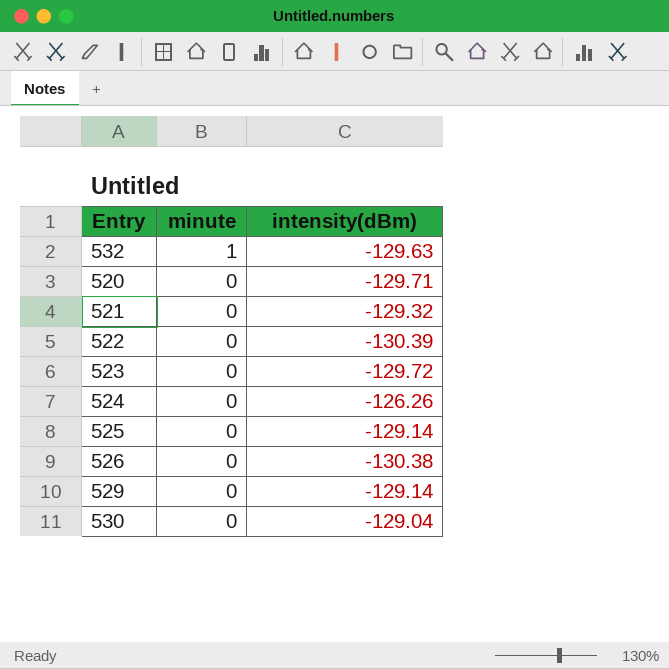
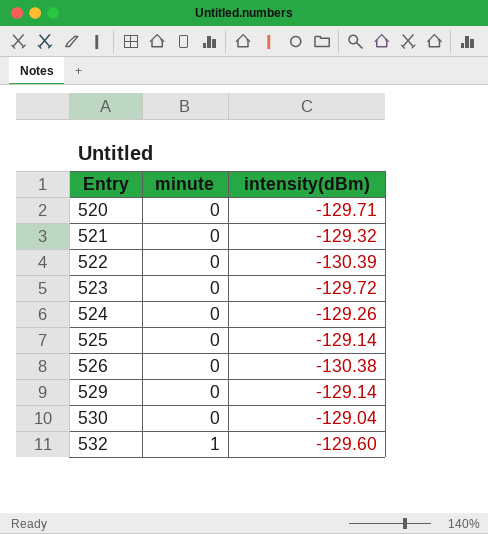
row order: minute descending -> Entry ascending
524 | intensity(dBm): -126.26 -> -129.26
532 | intensity(dBm): -129.63 -> -129.60

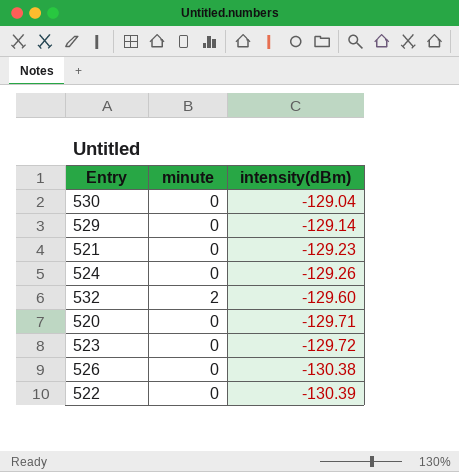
row order: Entry ascending -> intensity(dBm) descending
row 525: 0 | -129.14 -> none
521 | intensity(dBm): -129.32 -> -129.23
532 | minute: 1 -> 2

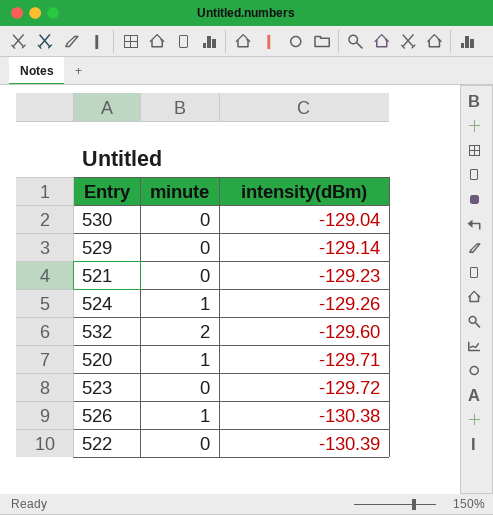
524 | minute: 0 -> 1
520 | minute: 0 -> 1
526 | minute: 0 -> 1

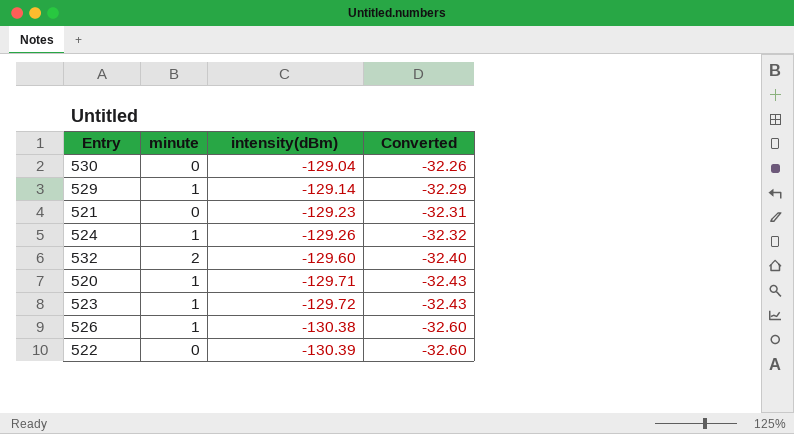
column Converted | formula: none -> [intensity(dBm)] * 0.25
529 | minute: 0 -> 1
523 | minute: 0 -> 1

